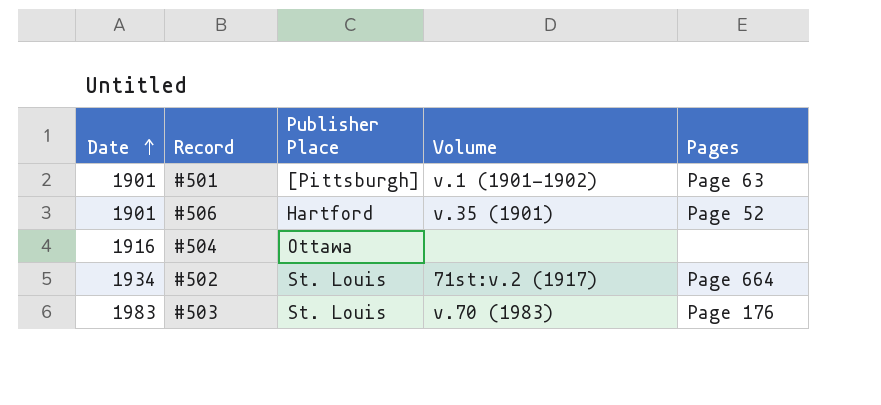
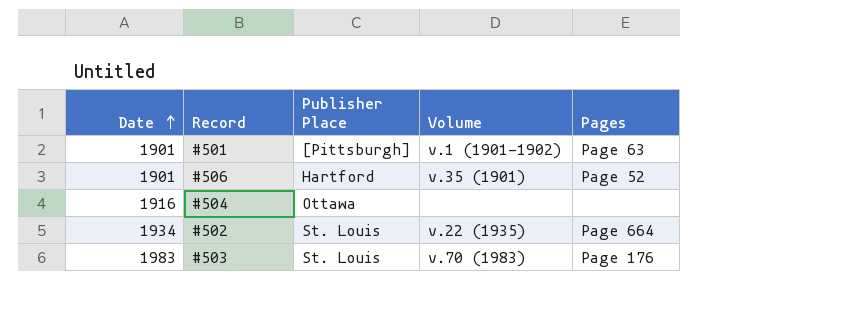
#502 | Volume: 71st:v.2 (1917) -> v.22 (1935)

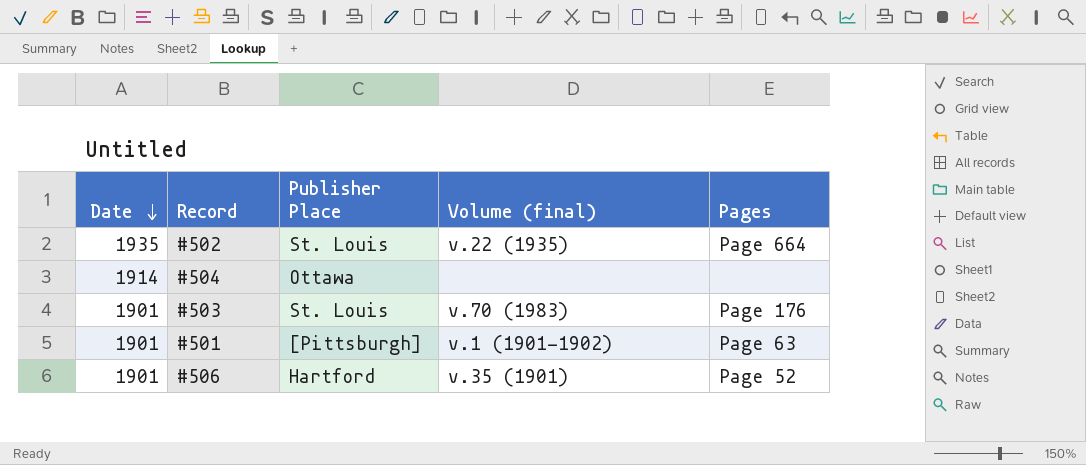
row order: Date ascending -> Date descending
column name: Volume -> Volume (final)
#502 | Date: 1934 -> 1935
#504 | Date: 1916 -> 1914
#503 | Date: 1983 -> 1901

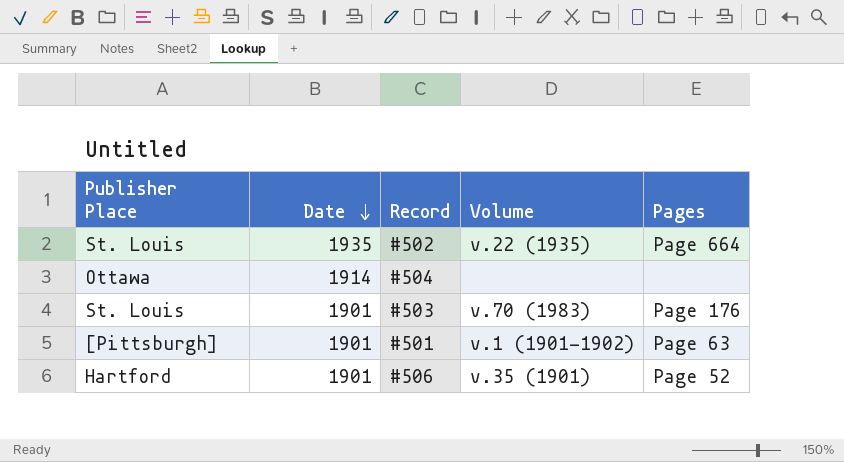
column Publisher Place | position: 3 -> 1
column name: Volume (final) -> Volume

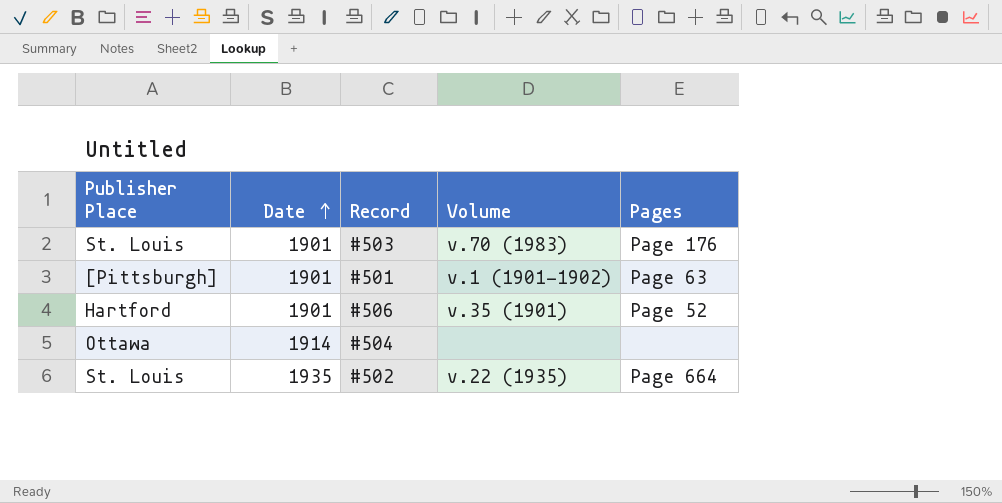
row order: Date descending -> Date ascending

